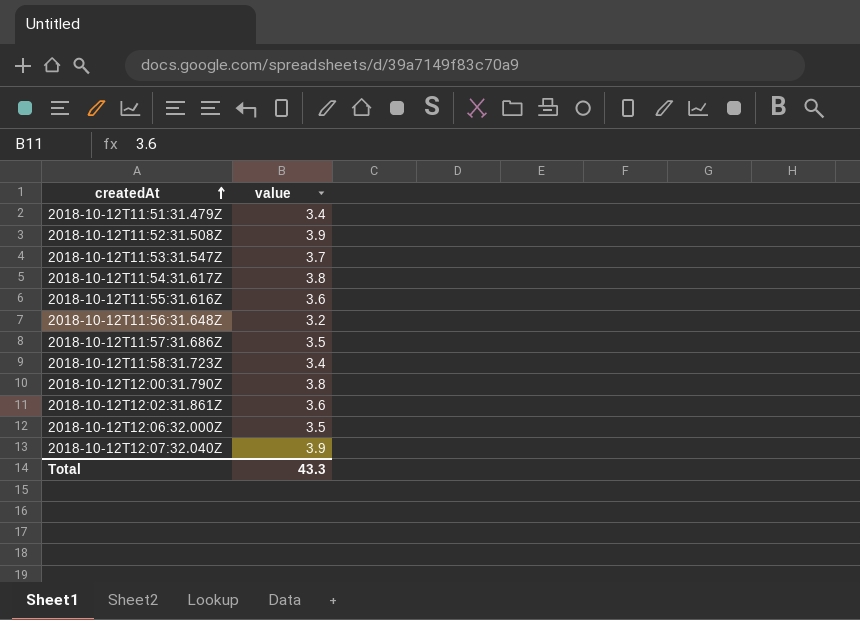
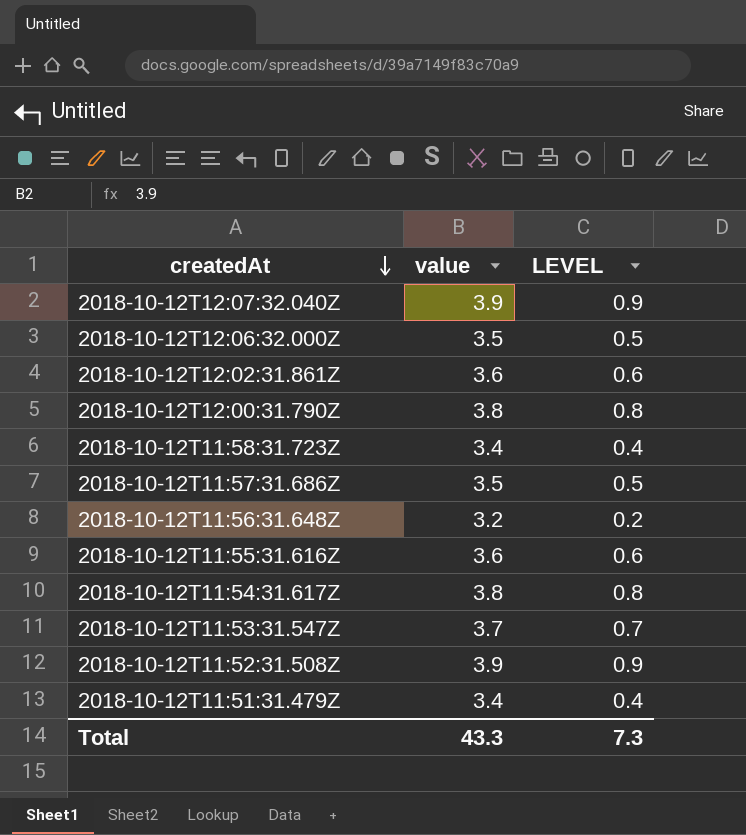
row order: createdAt ascending -> createdAt descending
column LEVEL | formula: none -> [value] - 3

